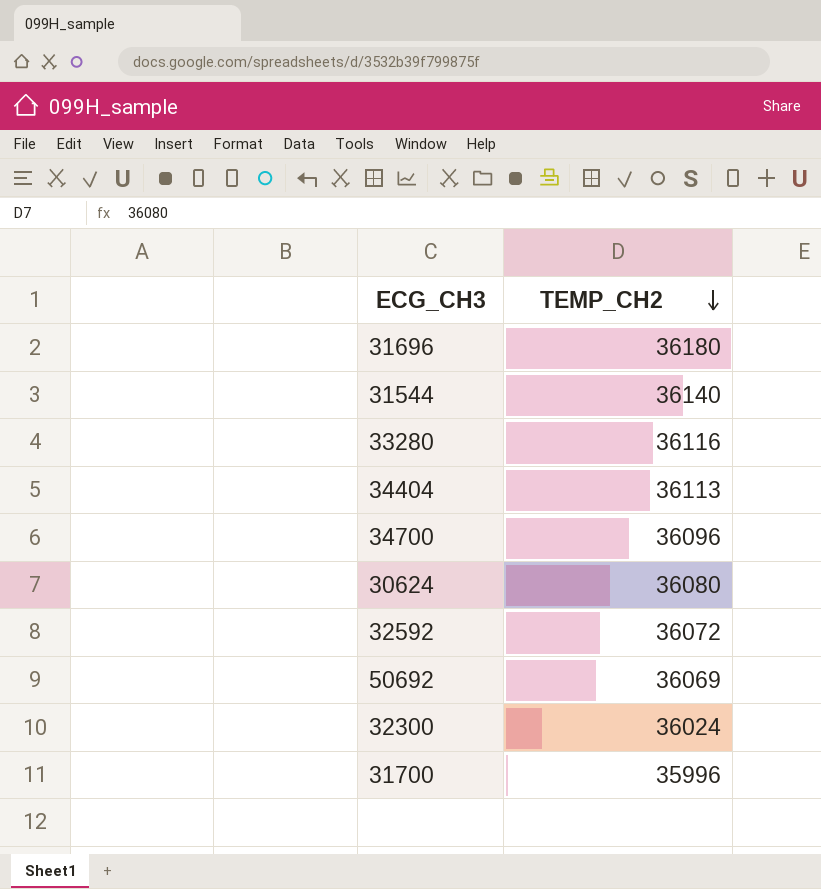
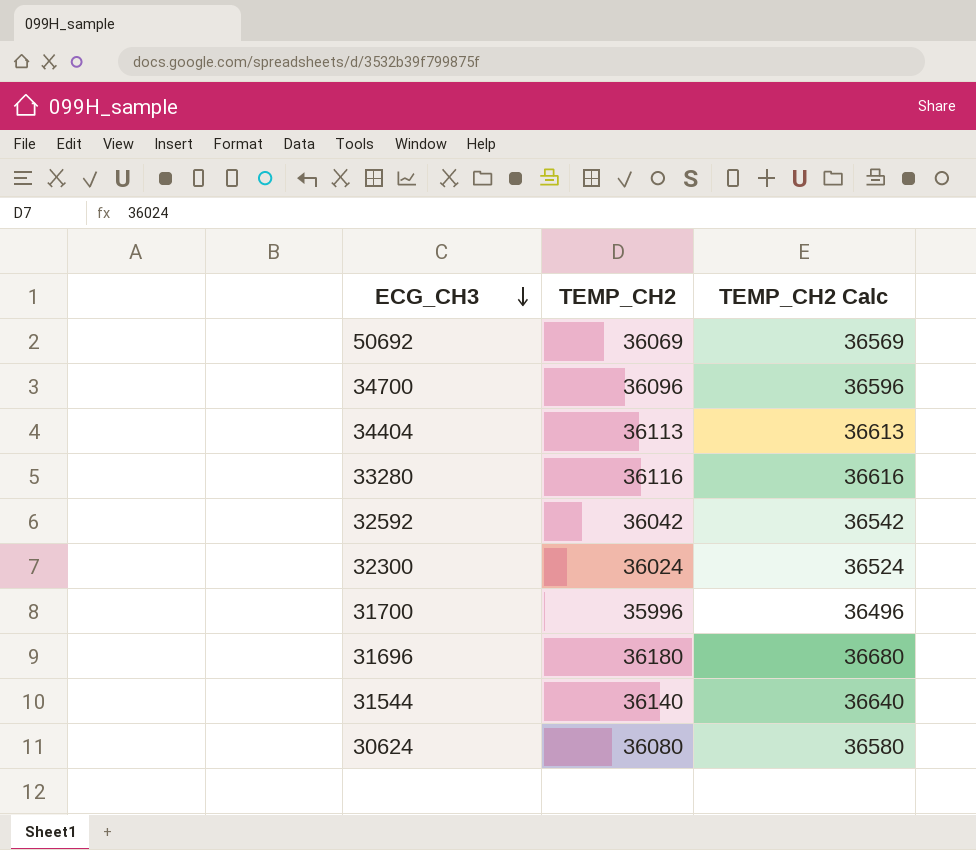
row order: TEMP_CH2 descending -> ECG_CH3 descending
column TEMP_CH2 Calc | formula: none -> [TEMP_CH2] + 500
32592 | TEMP_CH2: 36072 -> 36042

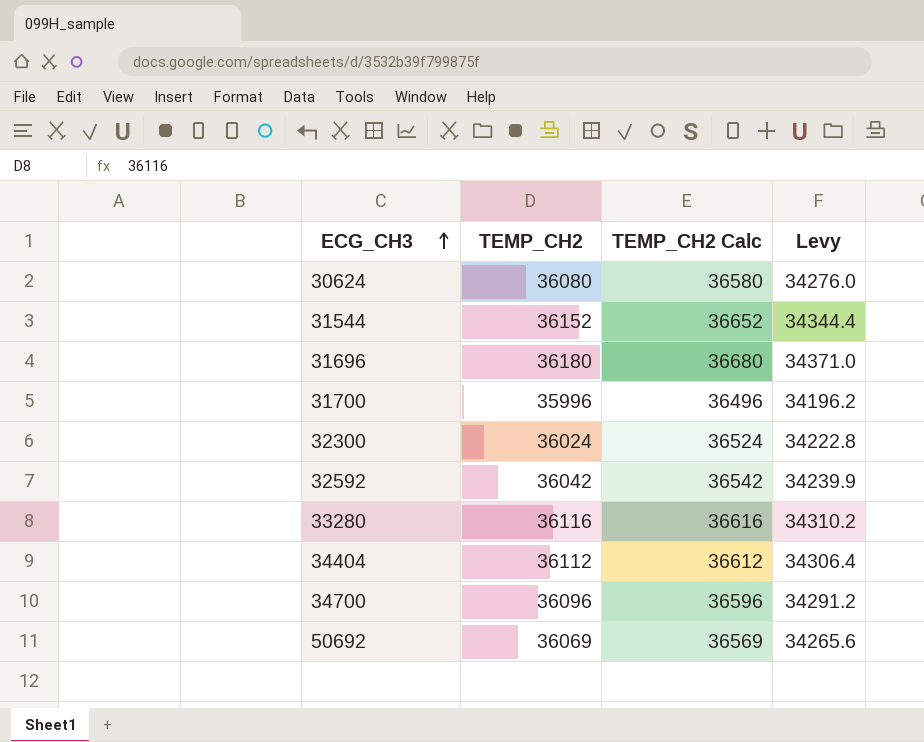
row order: ECG_CH3 descending -> ECG_CH3 ascending
column Levy | formula: none -> [TEMP_CH2] * 0.95
31544 | TEMP_CH2: 36140 -> 36152
31544 | TEMP_CH2 Calc: 36640 -> 36652
34404 | TEMP_CH2: 36113 -> 36112
34404 | TEMP_CH2 Calc: 36613 -> 36612

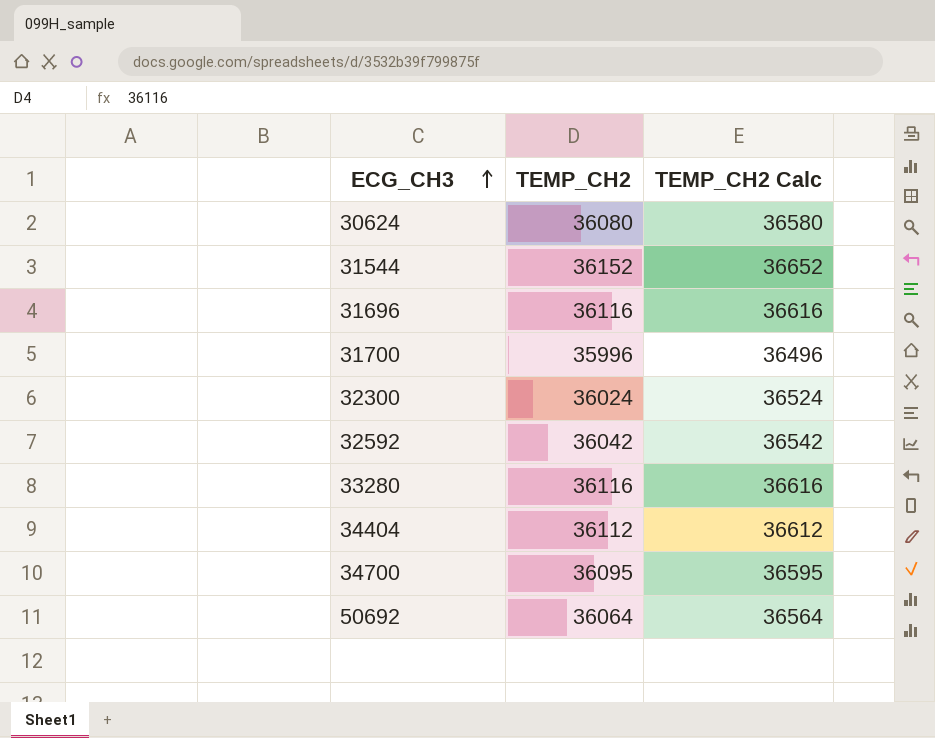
column Levy | formula: [TEMP_CH2] * 0.95 -> none
31696 | TEMP_CH2: 36180 -> 36116
31696 | TEMP_CH2 Calc: 36680 -> 36616
34700 | TEMP_CH2: 36096 -> 36095
34700 | TEMP_CH2 Calc: 36596 -> 36595
50692 | TEMP_CH2: 36069 -> 36064
50692 | TEMP_CH2 Calc: 36569 -> 36564

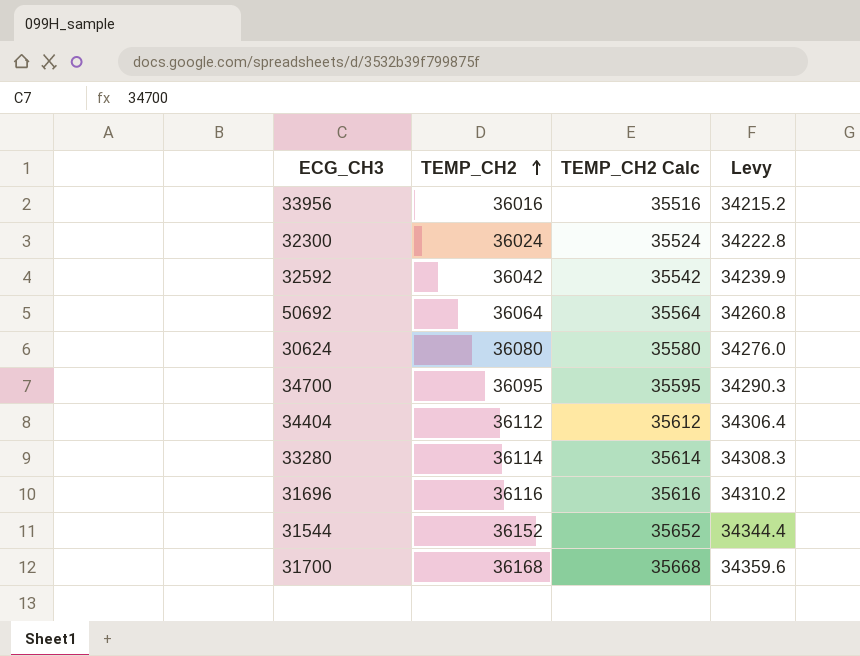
row order: ECG_CH3 ascending -> TEMP_CH2 ascending
column TEMP_CH2 Calc | formula: [TEMP_CH2] + 500 -> [TEMP_CH2] - 500
column Levy | formula: none -> [TEMP_CH2] * 0.95
row 33956: none -> 36016 | 35516 | 34215.2
33280 | TEMP_CH2: 36116 -> 36114
31700 | TEMP_CH2: 35996 -> 36168

